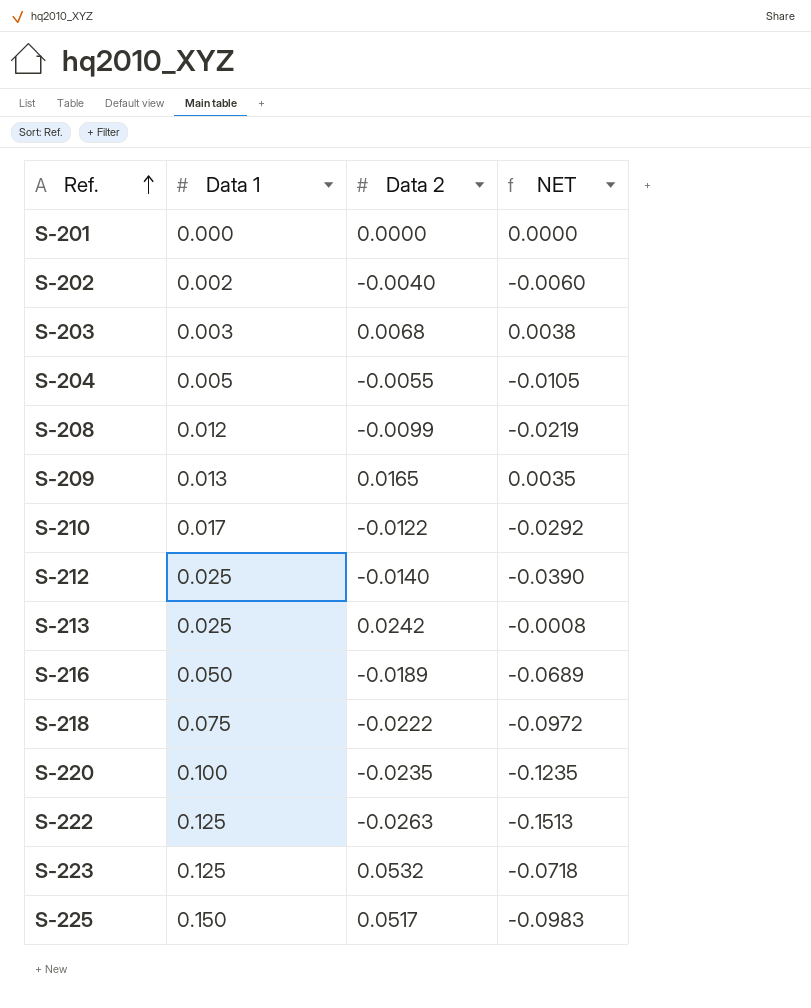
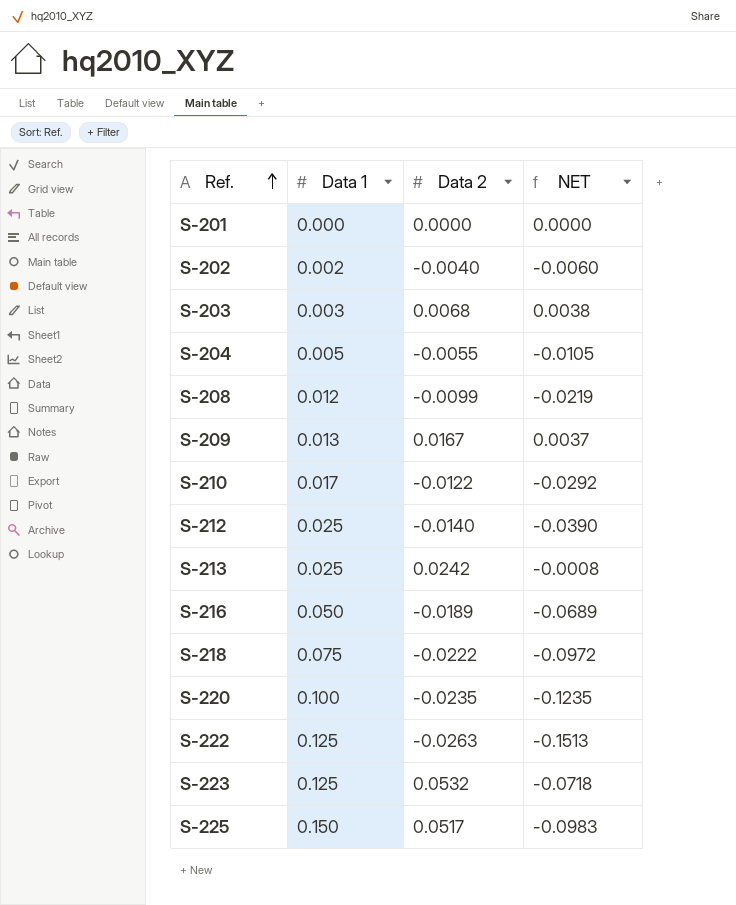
S-209 | Data 2: 0.0165 -> 0.0167
S-209 | NET: 0.0035 -> 0.0037

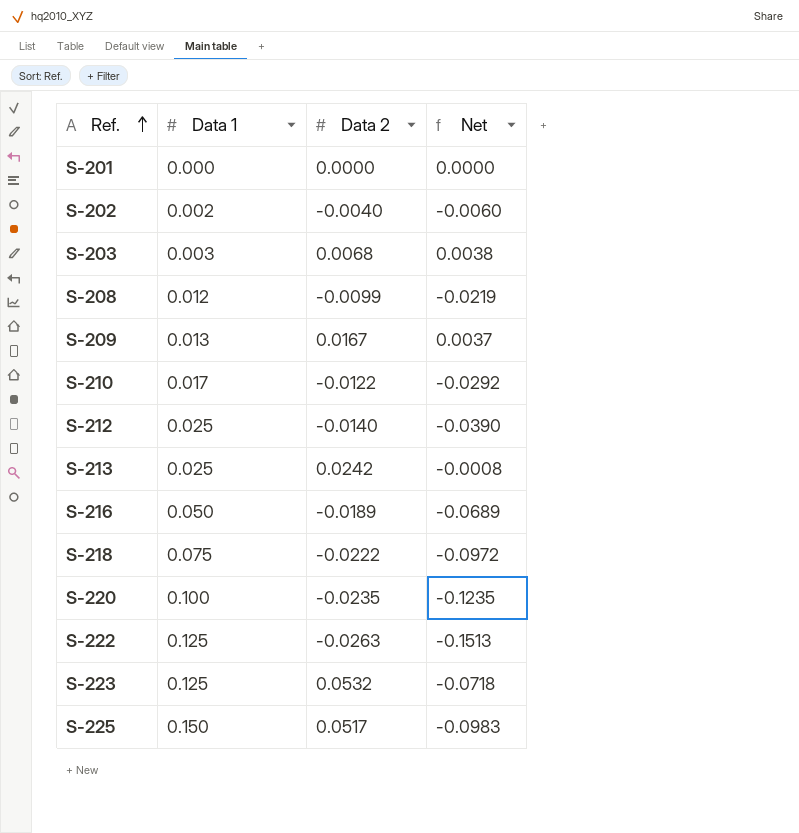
column name: NET -> Net
row S-204: 0.005 | -0.0055 | -0.0105 -> none

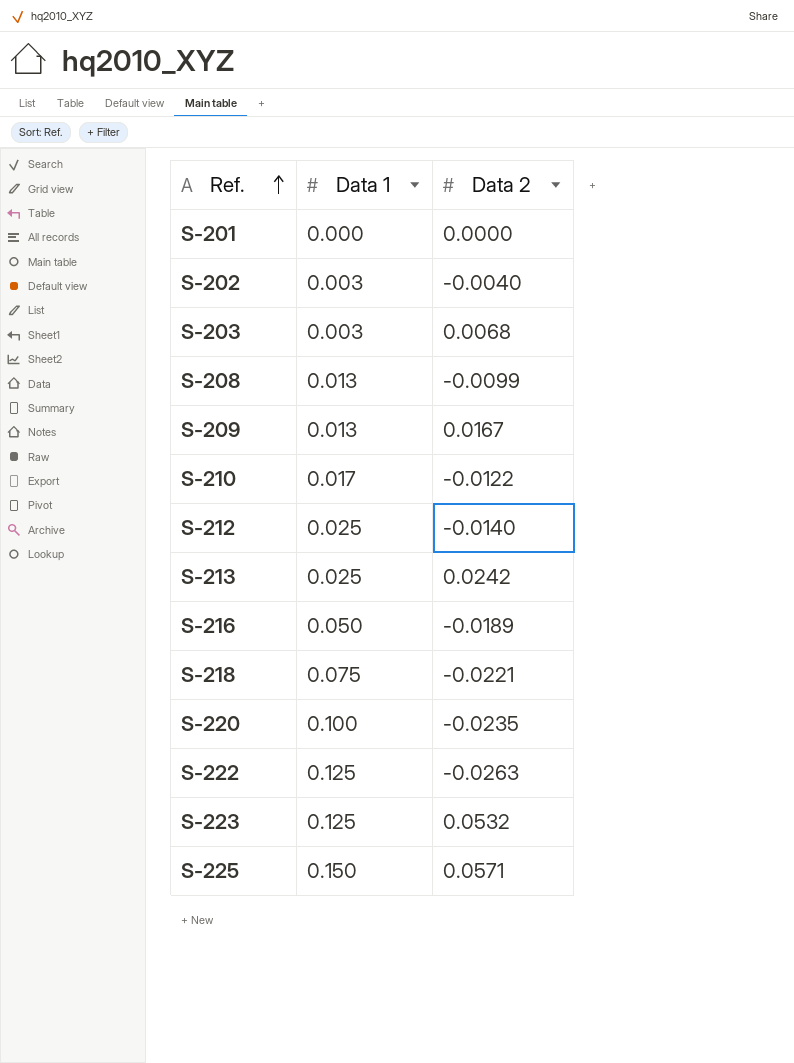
column Net | formula: [Data 2] - [Data 1] -> none
S-202 | Data 1: 0.002 -> 0.003
S-208 | Data 1: 0.012 -> 0.013
S-218 | Data 2: -0.0222 -> -0.0221
S-225 | Data 2: 0.0517 -> 0.0571

